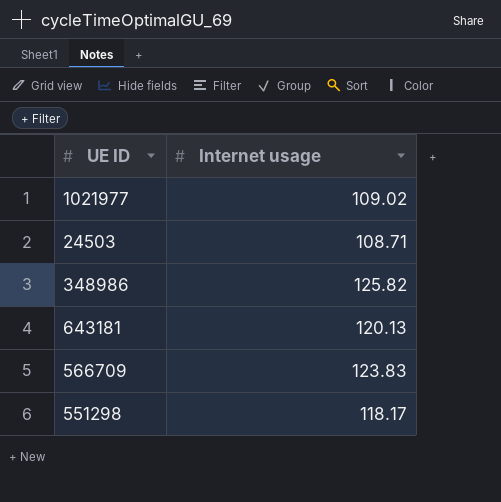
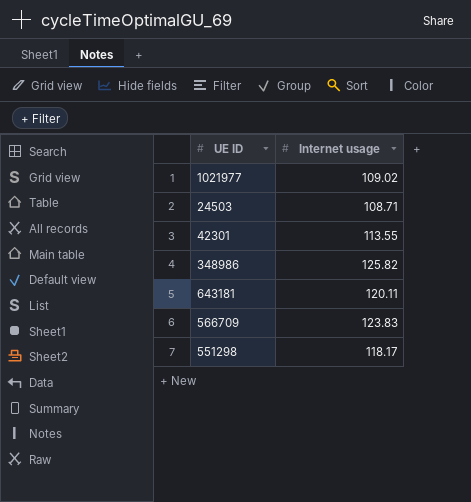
row 42301: none -> 113.55
643181 | Internet usage: 120.13 -> 120.11

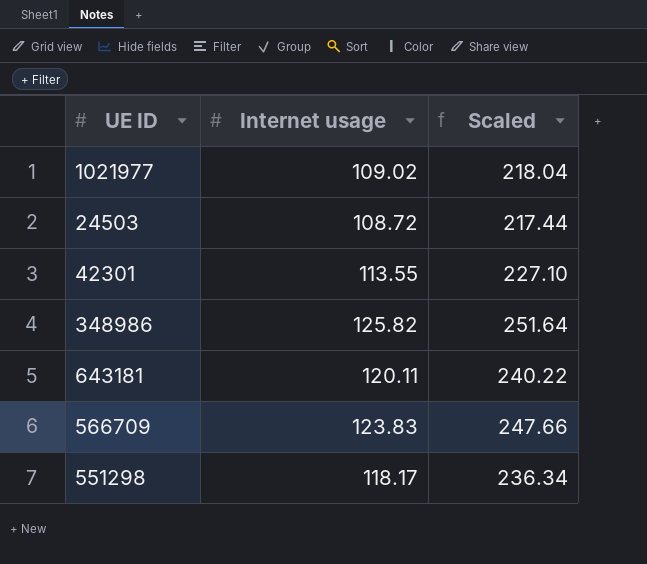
column Scaled | formula: none -> [Internet usage] * 2
24503 | Internet usage: 108.71 -> 108.72

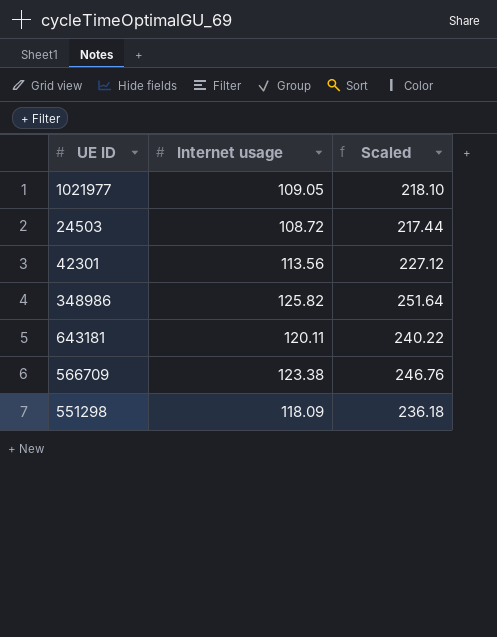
1021977 | Internet usage: 109.02 -> 109.05
1021977 | Scaled: 218.04 -> 218.10
42301 | Internet usage: 113.55 -> 113.56
42301 | Scaled: 227.10 -> 227.12
566709 | Internet usage: 123.83 -> 123.38
566709 | Scaled: 247.66 -> 246.76
551298 | Internet usage: 118.17 -> 118.09
551298 | Scaled: 236.34 -> 236.18

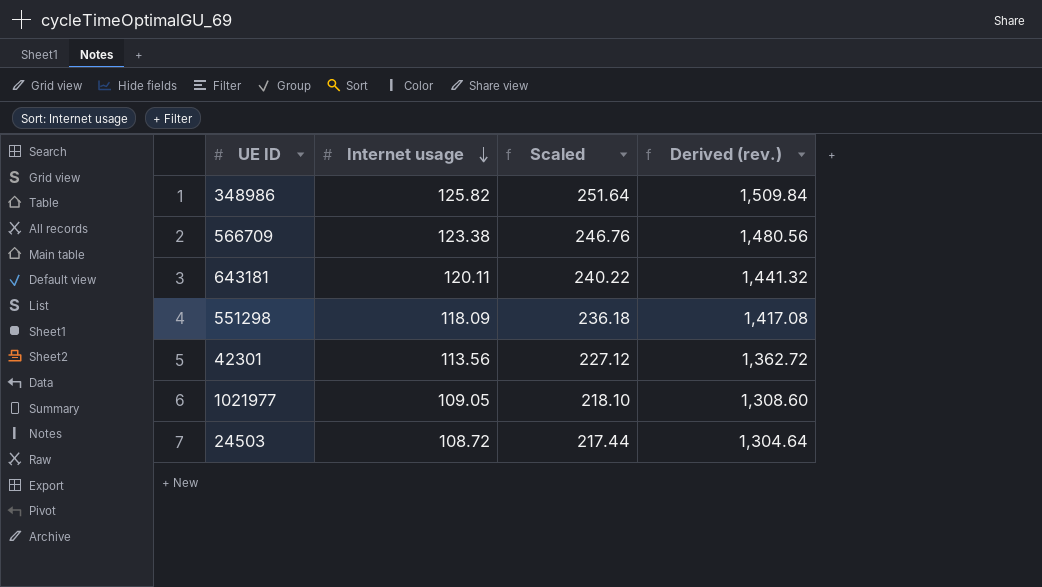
row order: none -> Internet usage descending
column Derived (rev.) | formula: none -> [Internet usage] * 12

